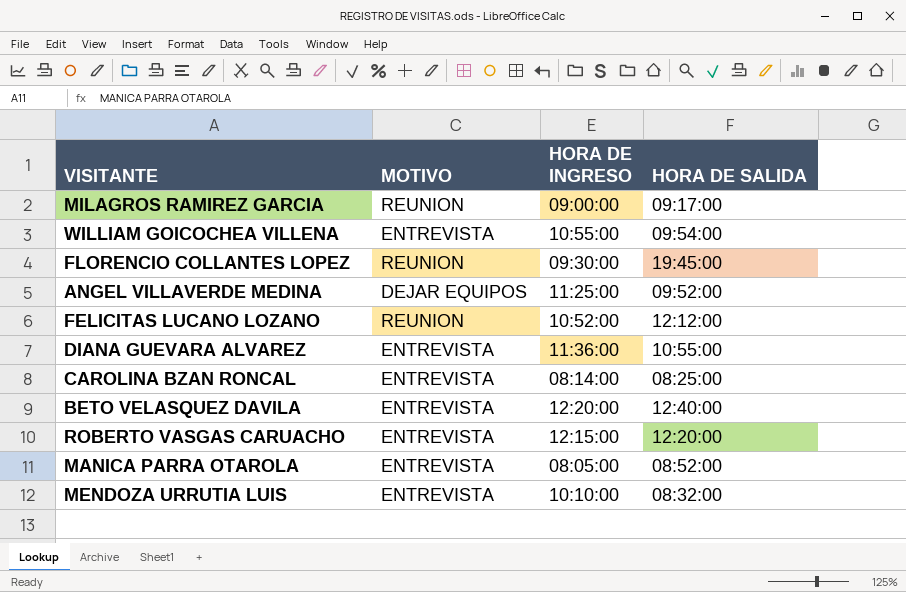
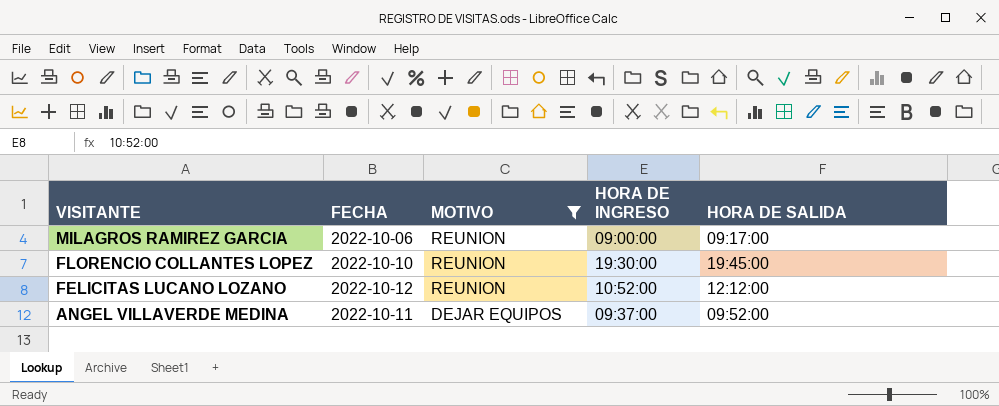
filter: none -> MOTIVO != ENTREVISTA
row order: none -> VISITANTE descending
column FECHA | position: none -> 2
FLORENCIO COLLANTES LOPEZ | HORA DE INGRESO: 09:30:00 -> 19:30:00
ANGEL VILLAVERDE MEDINA | HORA DE INGRESO: 11:25:00 -> 09:37:00

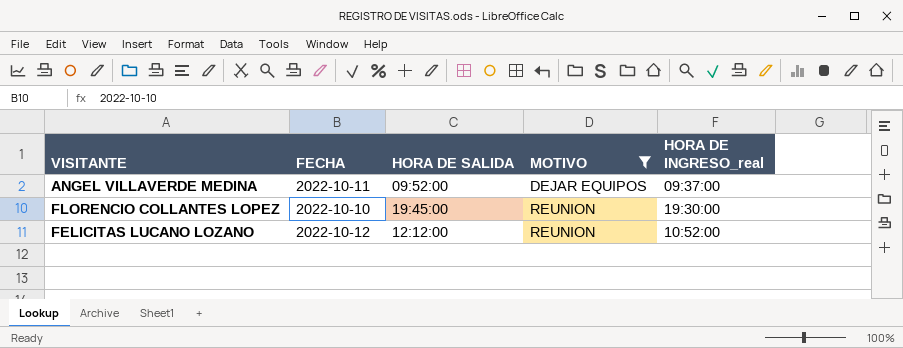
row order: VISITANTE descending -> MOTIVO ascending
column HORA DE SALIDA | position: 5 -> 3
column name: HORA DE INGRESO -> HORA DE INGRESO_real
row MILAGROS RAMIREZ GARCIA: 2022-10-06 | REUNION | 09:00:00 | 09:17:00 -> none

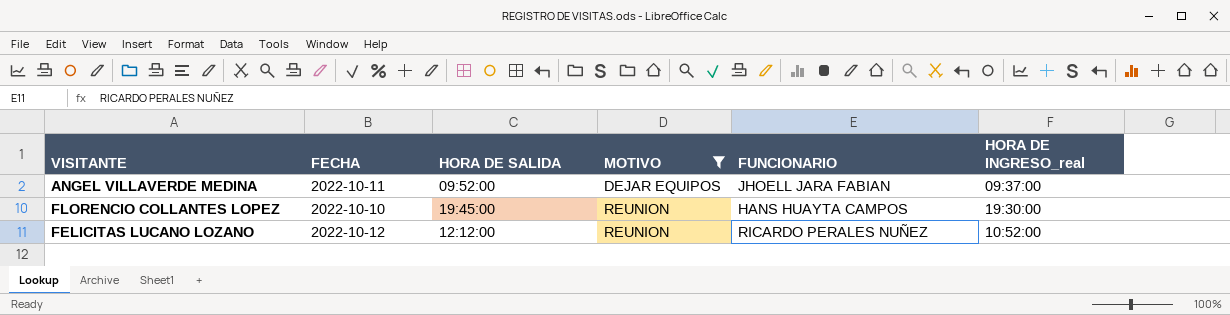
column FUNCIONARIO | position: none -> 5

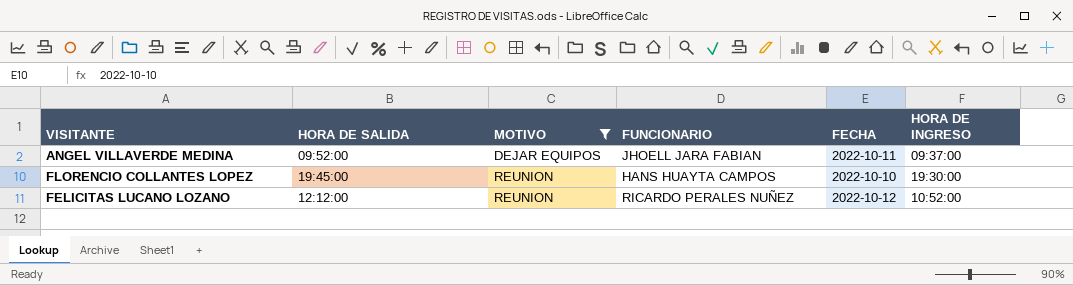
column FECHA | position: 2 -> 5
column name: HORA DE INGRESO_real -> HORA DE INGRESO

